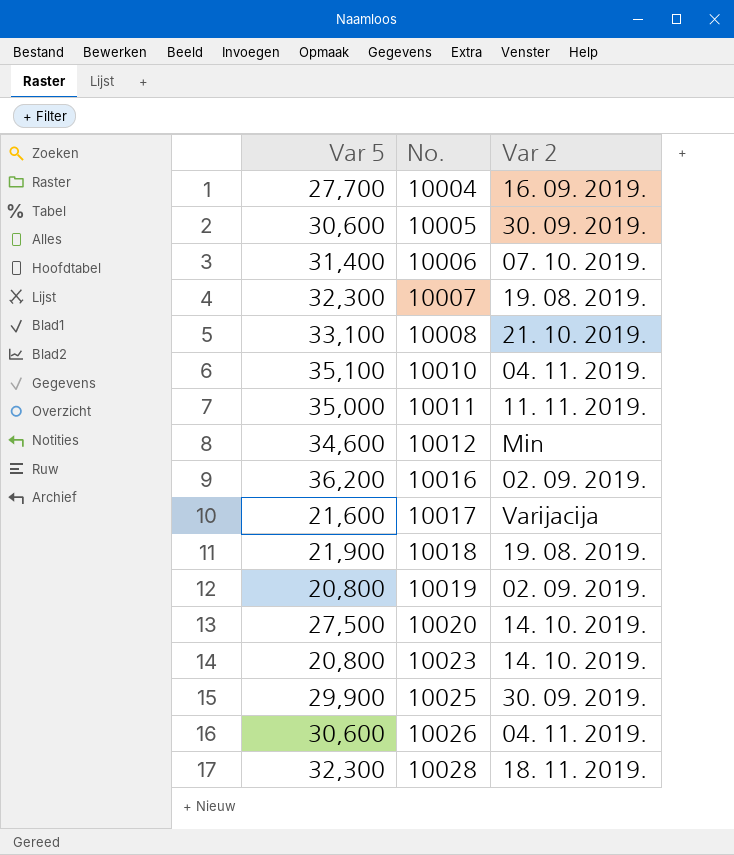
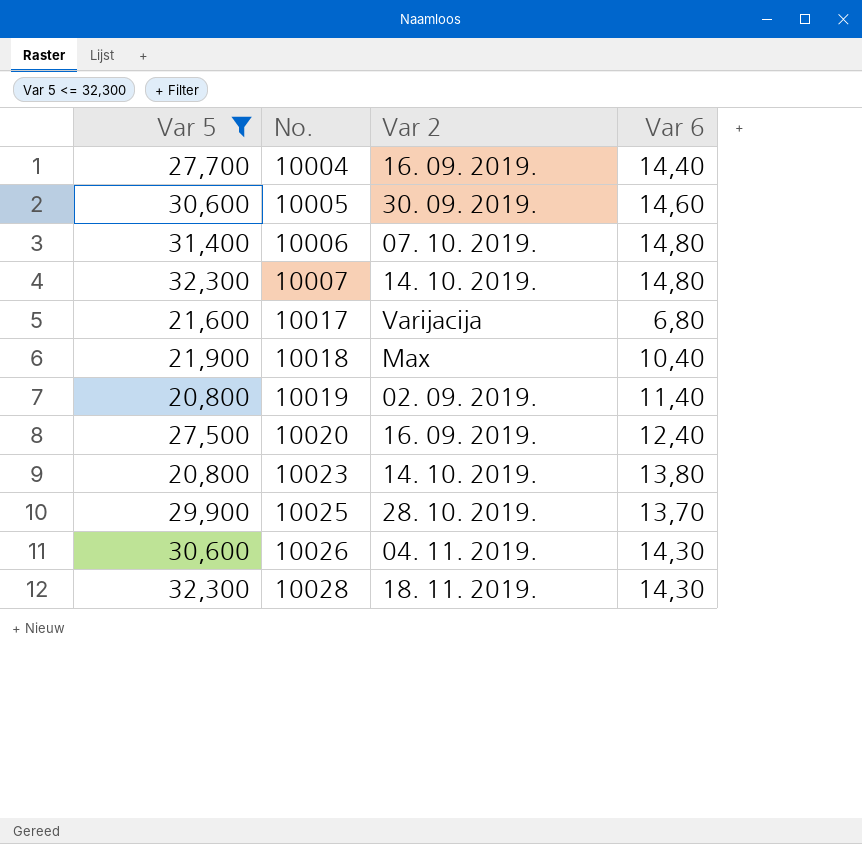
filter: none -> Var 5 <= 32,300
column Var 6 | position: none -> 4
10007 | Var 2: 19. 08. 2019. -> 14. 10. 2019.
10018 | Var 2: 19. 08. 2019. -> Max
10020 | Var 2: 14. 10. 2019. -> 16. 09. 2019.
10025 | Var 2: 30. 09. 2019. -> 28. 10. 2019.

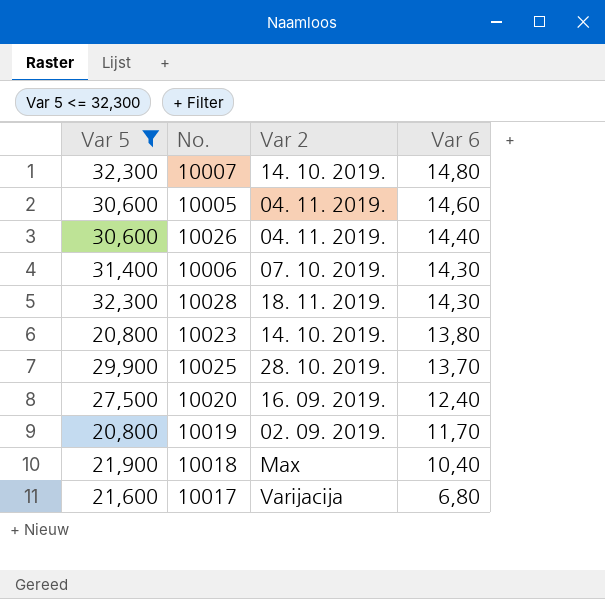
row order: No. ascending -> Var 6 descending
row 10004: 27,700 | 16. 09. 2019. | 14,40 -> none
10005 | Var 2: 30. 09. 2019. -> 04. 11. 2019.
10026 | Var 6: 14,30 -> 14,40
10006 | Var 6: 14,80 -> 14,30
10019 | Var 6: 11,40 -> 11,70

